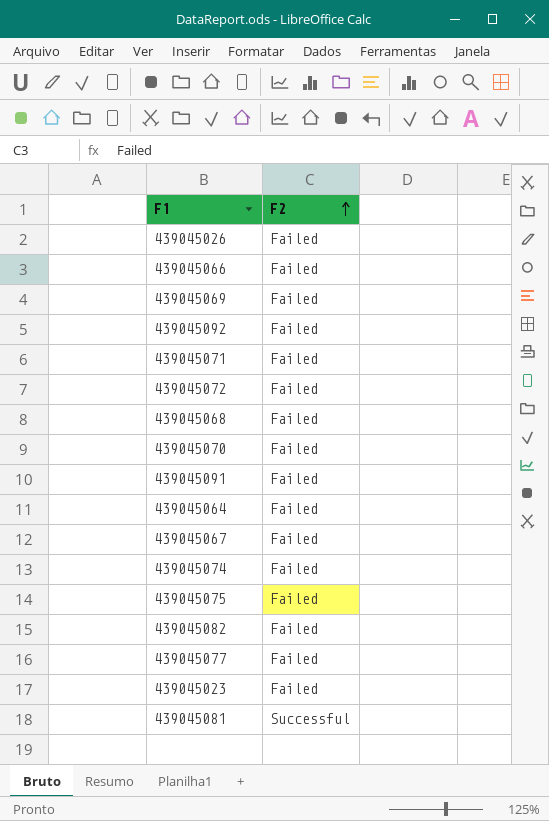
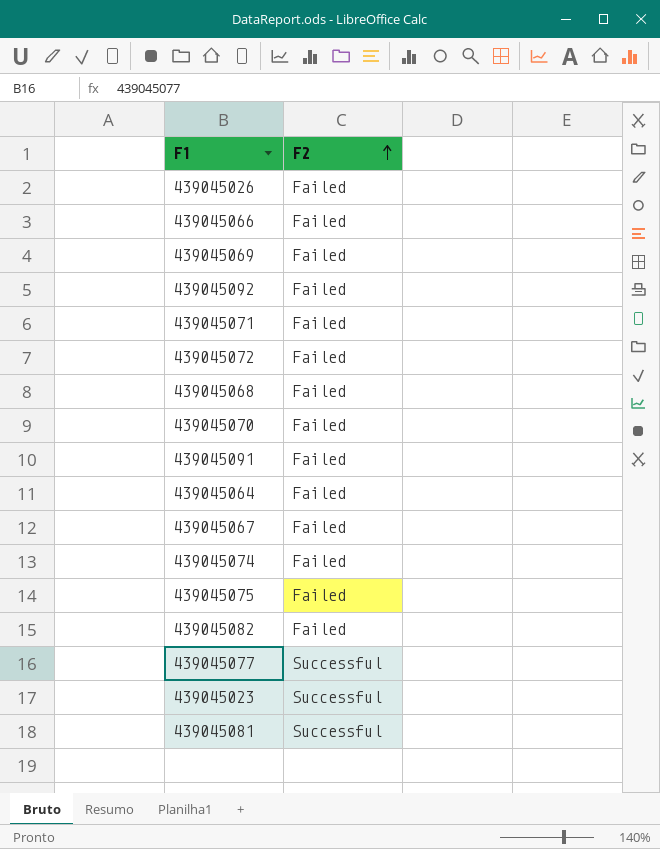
439045077 | F2: Failed -> Successful
439045023 | F2: Failed -> Successful

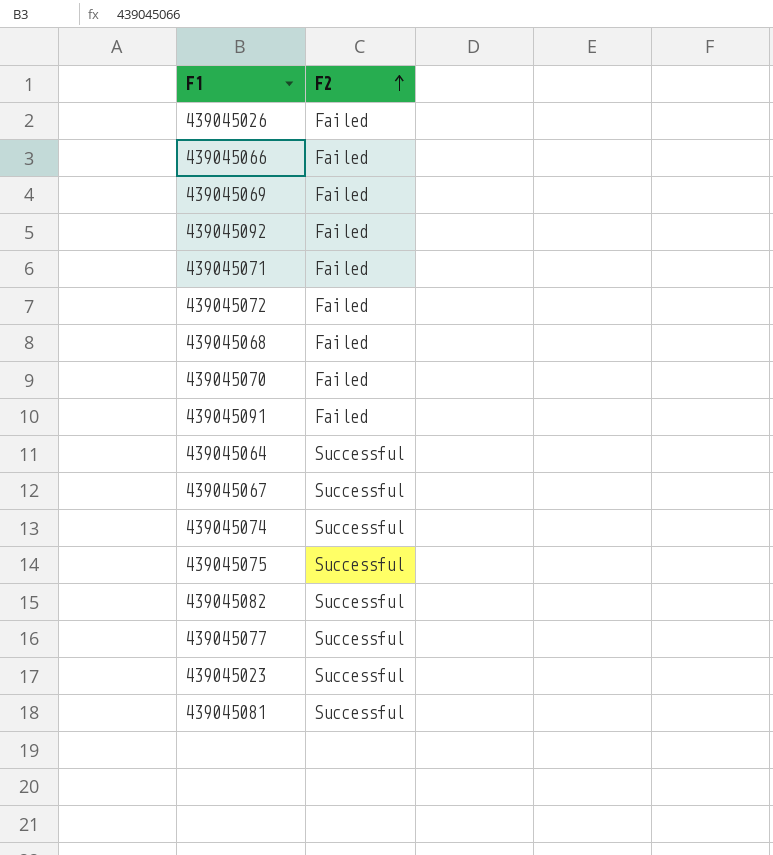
439045064 | F2: Failed -> Successful
439045067 | F2: Failed -> Successful
439045074 | F2: Failed -> Successful
439045075 | F2: Failed -> Successful
439045082 | F2: Failed -> Successful

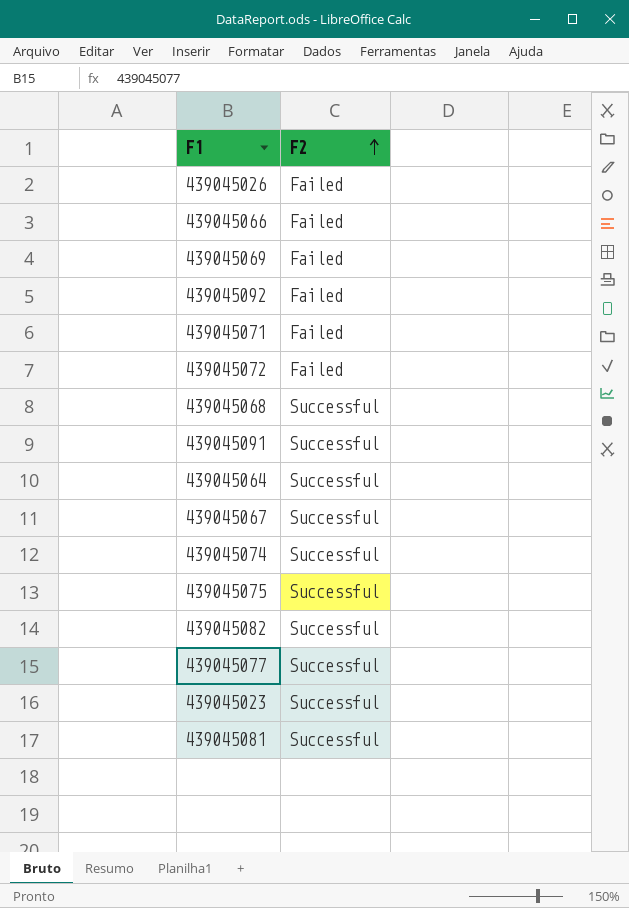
row 439045070: Failed -> none
439045068 | F2: Failed -> Successful
439045091 | F2: Failed -> Successful

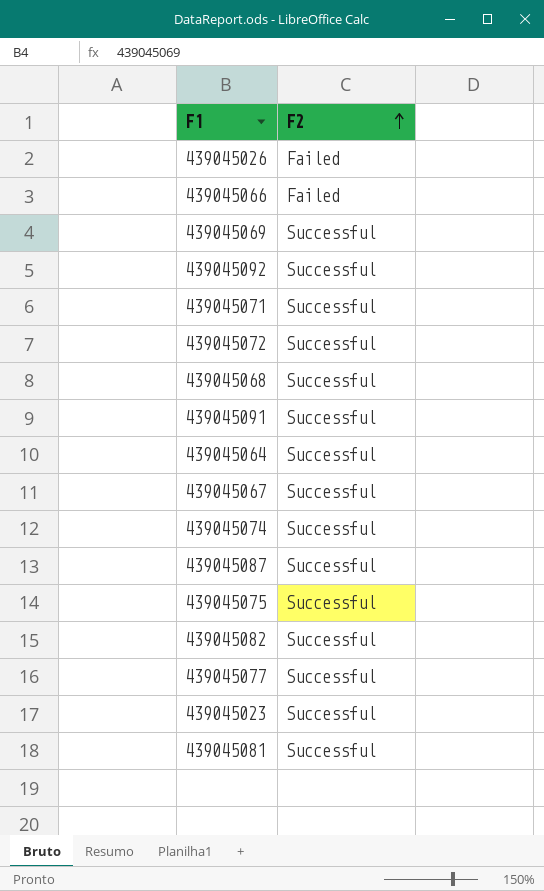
439045069 | F2: Failed -> Successful
439045092 | F2: Failed -> Successful
439045071 | F2: Failed -> Successful
439045072 | F2: Failed -> Successful
row 439045087: none -> Successful

